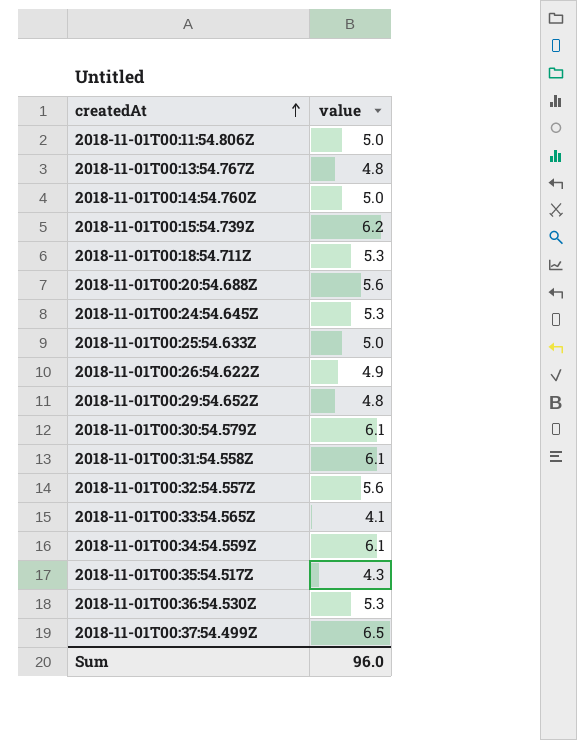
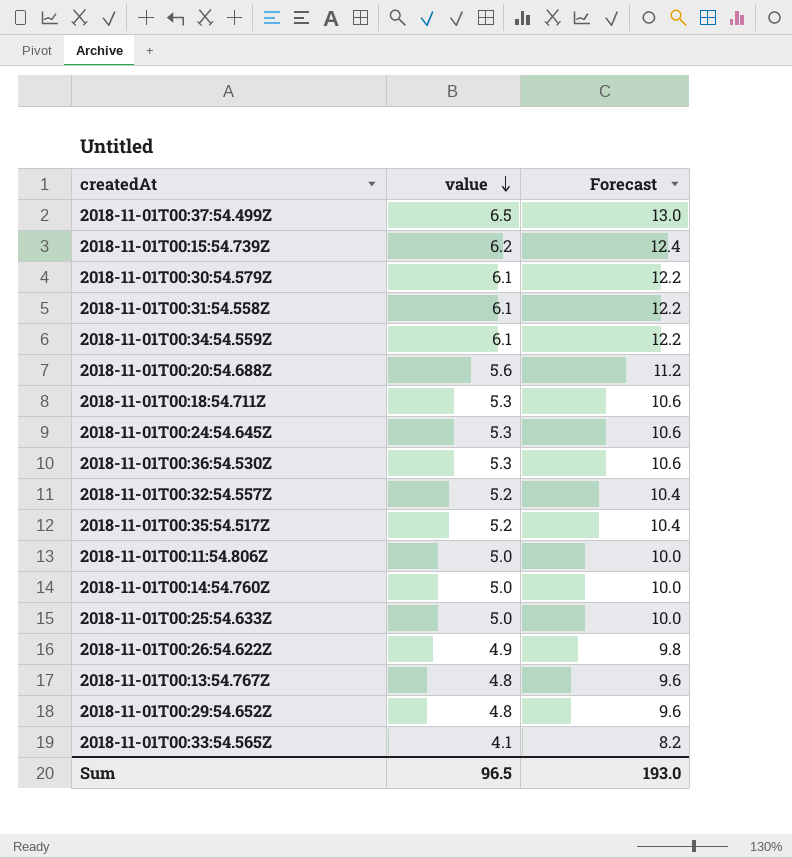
row order: createdAt ascending -> value descending
column Forecast | formula: none -> [value] * 2
2018-11-01T00:32:54.557Z | value: 5.6 -> 5.2
2018-11-01T00:35:54.517Z | value: 4.3 -> 5.2
Sum | value: 96.0 -> 96.5

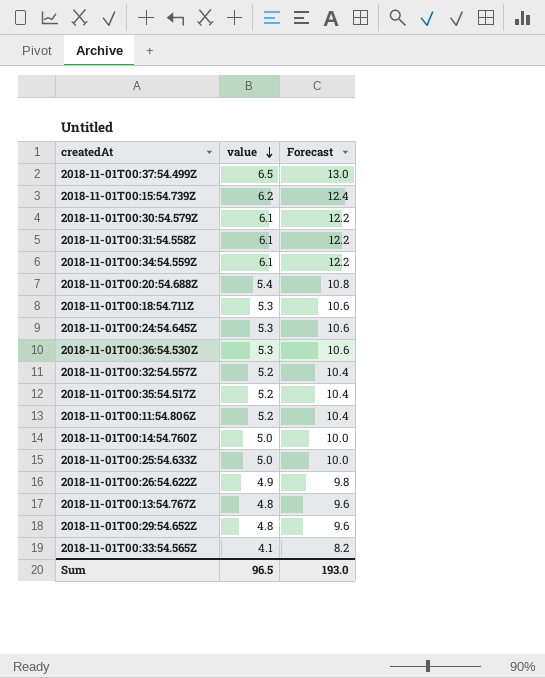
2018-11-01T00:20:54.688Z | value: 5.6 -> 5.4
2018-11-01T00:20:54.688Z | Forecast: 11.2 -> 10.8
2018-11-01T00:11:54.806Z | value: 5.0 -> 5.2
2018-11-01T00:11:54.806Z | Forecast: 10.0 -> 10.4

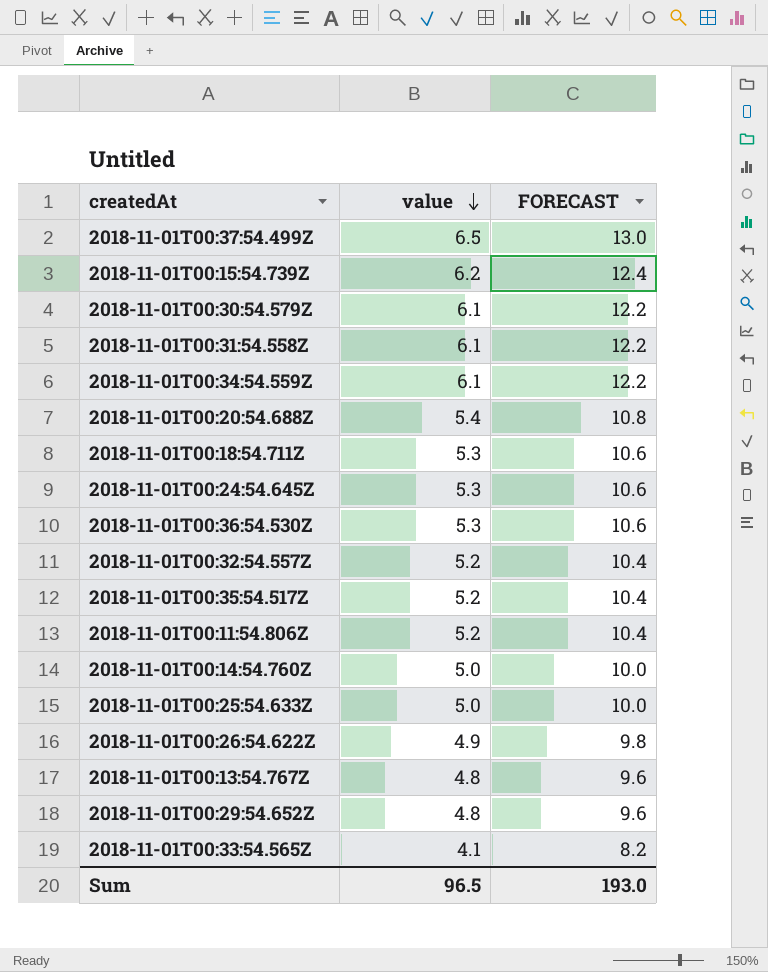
column name: Forecast -> FORECAST

